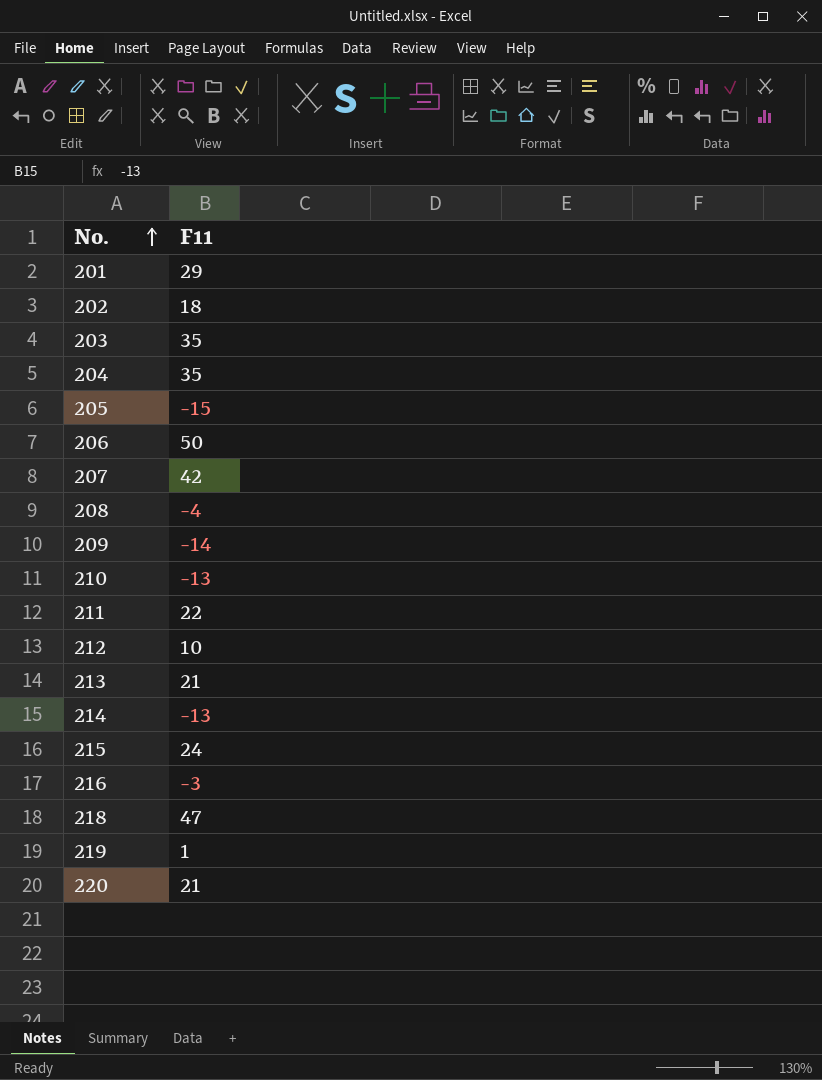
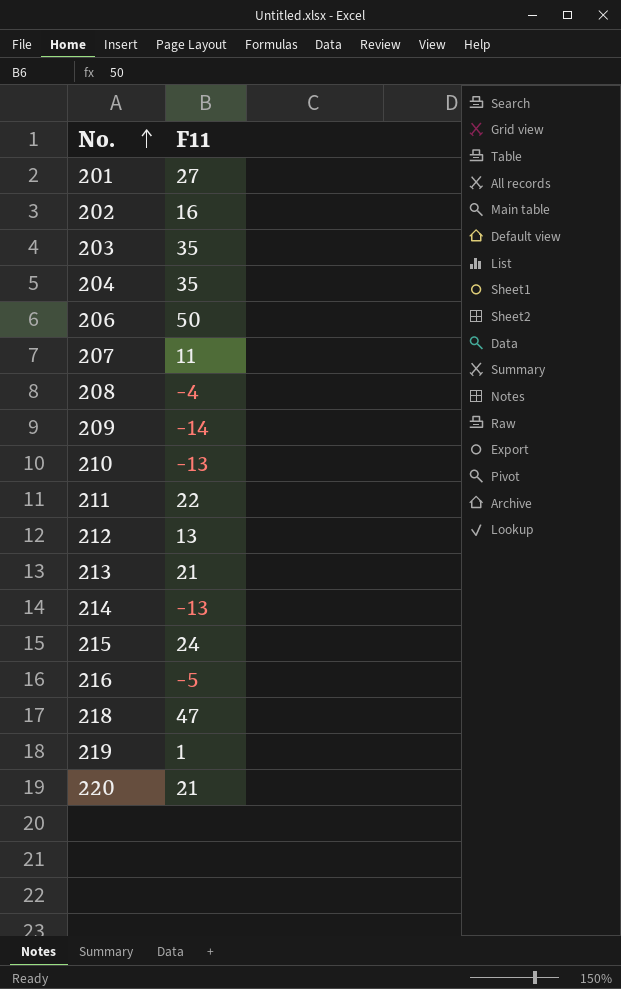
row 205: -15 -> none
201 | F11: 29 -> 27
202 | F11: 18 -> 16
207 | F11: 42 -> 11
212 | F11: 10 -> 13
216 | F11: -3 -> -5

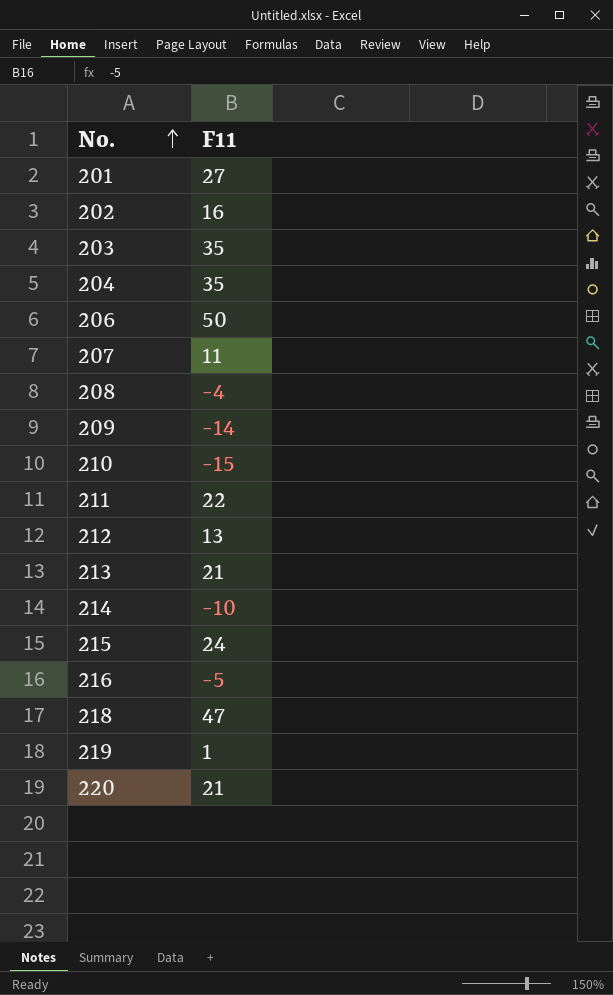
210 | F11: -13 -> -15
214 | F11: -13 -> -10

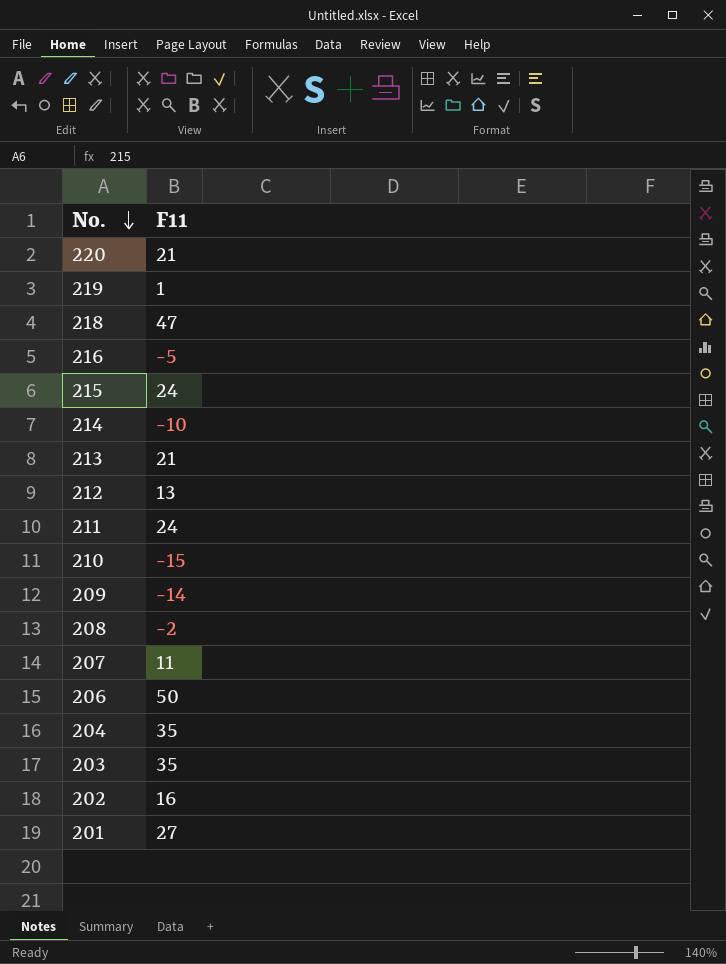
row order: No. ascending -> No. descending
211 | F11: 22 -> 24
208 | F11: -4 -> -2

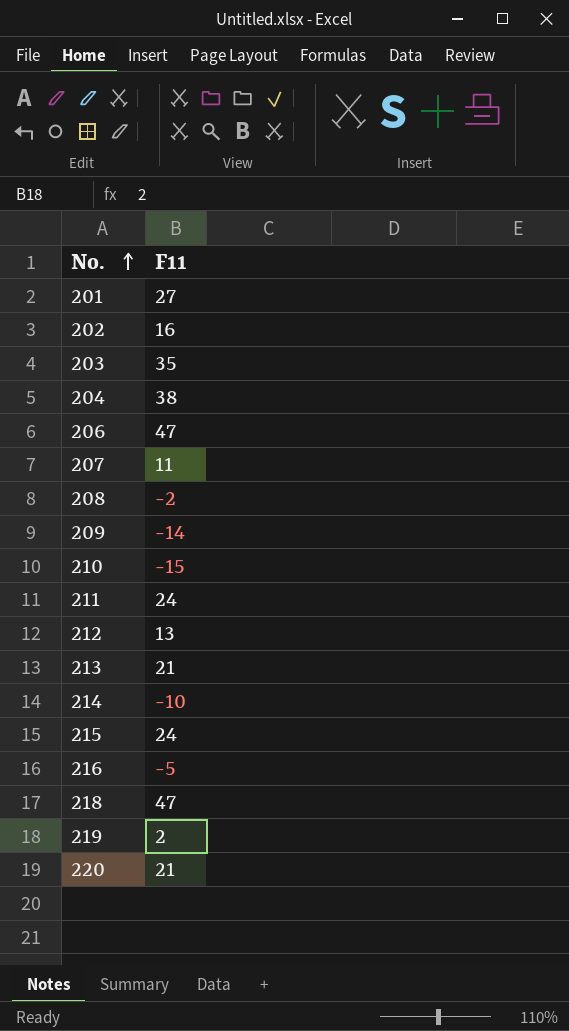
row order: No. descending -> No. ascending
204 | F11: 35 -> 38
206 | F11: 50 -> 47
219 | F11: 1 -> 2

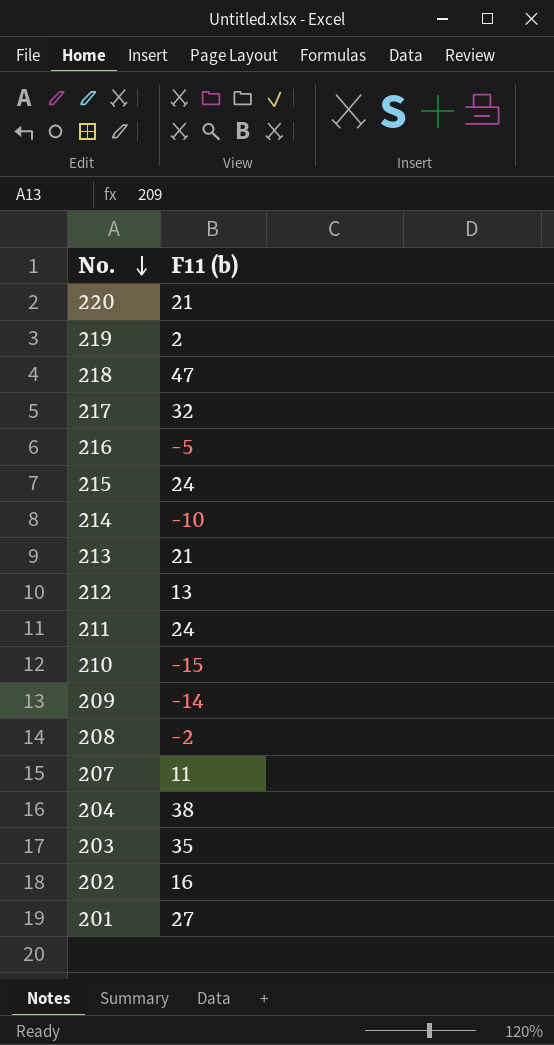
row order: No. ascending -> No. descending
column name: F11 -> F11 (b)
row 206: 47 -> none
row 217: none -> 32

